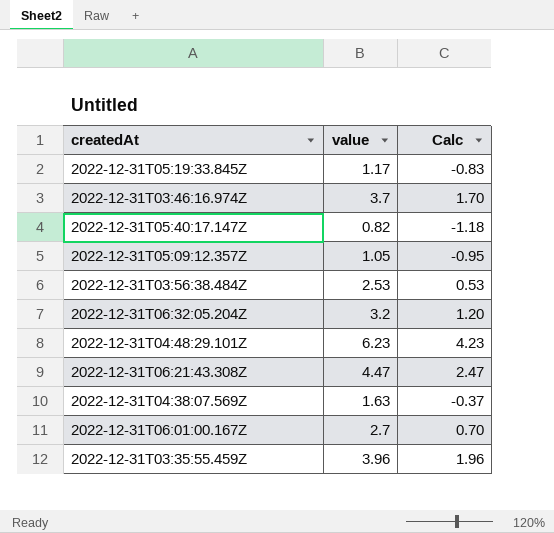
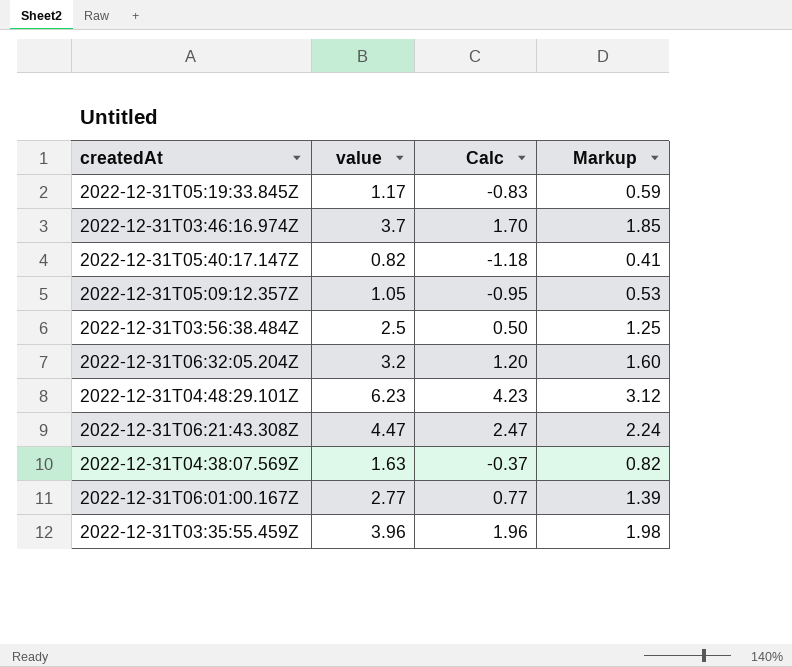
column Markup | formula: none -> [value] * 0.5
2022-12-31T03:56:38.484Z | value: 2.53 -> 2.5
2022-12-31T03:56:38.484Z | Calc: 0.53 -> 0.50
2022-12-31T06:01:00.167Z | value: 2.7 -> 2.77
2022-12-31T06:01:00.167Z | Calc: 0.70 -> 0.77

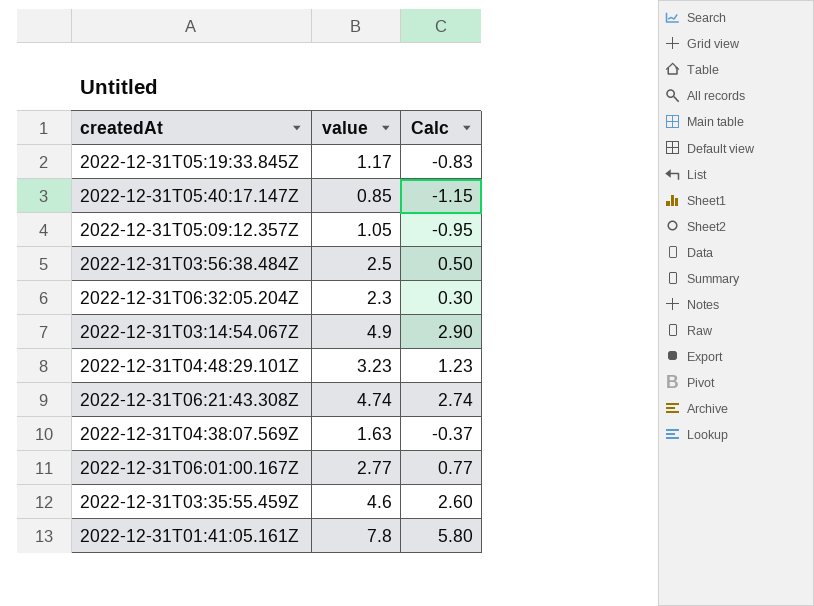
column Markup | formula: [value] * 0.5 -> none
row 2022-12-31T03:46:16.974Z: 3.7 | 1.70 | 1.85 -> none
2022-12-31T05:40:17.147Z | value: 0.82 -> 0.85
2022-12-31T05:40:17.147Z | Calc: -1.18 -> -1.15
2022-12-31T06:32:05.204Z | value: 3.2 -> 2.3
2022-12-31T06:32:05.204Z | Calc: 1.20 -> 0.30
row 2022-12-31T03:14:54.067Z: none -> 4.9 | 2.90
2022-12-31T04:48:29.101Z | value: 6.23 -> 3.23
2022-12-31T04:48:29.101Z | Calc: 4.23 -> 1.23
2022-12-31T06:21:43.308Z | value: 4.47 -> 4.74
2022-12-31T06:21:43.308Z | Calc: 2.47 -> 2.74
2022-12-31T03:35:55.459Z | value: 3.96 -> 4.6
2022-12-31T03:35:55.459Z | Calc: 1.96 -> 2.60
row 2022-12-31T01:41:05.161Z: none -> 7.8 | 5.80

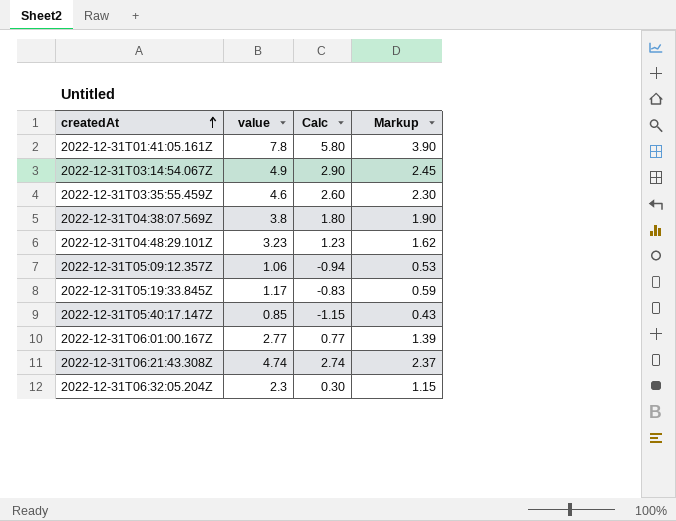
row order: none -> createdAt ascending
column Markup | formula: none -> [value] * 0.5
row 2022-12-31T03:56:38.484Z: 2.5 | 0.50 -> none
2022-12-31T04:38:07.569Z | value: 1.63 -> 3.8
2022-12-31T04:38:07.569Z | Calc: -0.37 -> 1.80
2022-12-31T05:09:12.357Z | value: 1.05 -> 1.06
2022-12-31T05:09:12.357Z | Calc: -0.95 -> -0.94

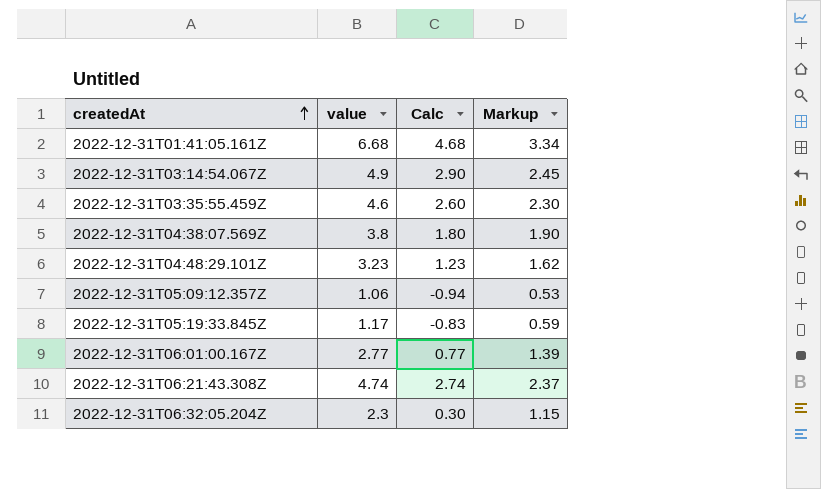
row 2022-12-31T05:40:17.147Z: 0.85 | -1.15 | 0.43 -> none
2022-12-31T01:41:05.161Z | value: 7.8 -> 6.68
2022-12-31T01:41:05.161Z | Calc: 5.80 -> 4.68
2022-12-31T01:41:05.161Z | Markup: 3.90 -> 3.34

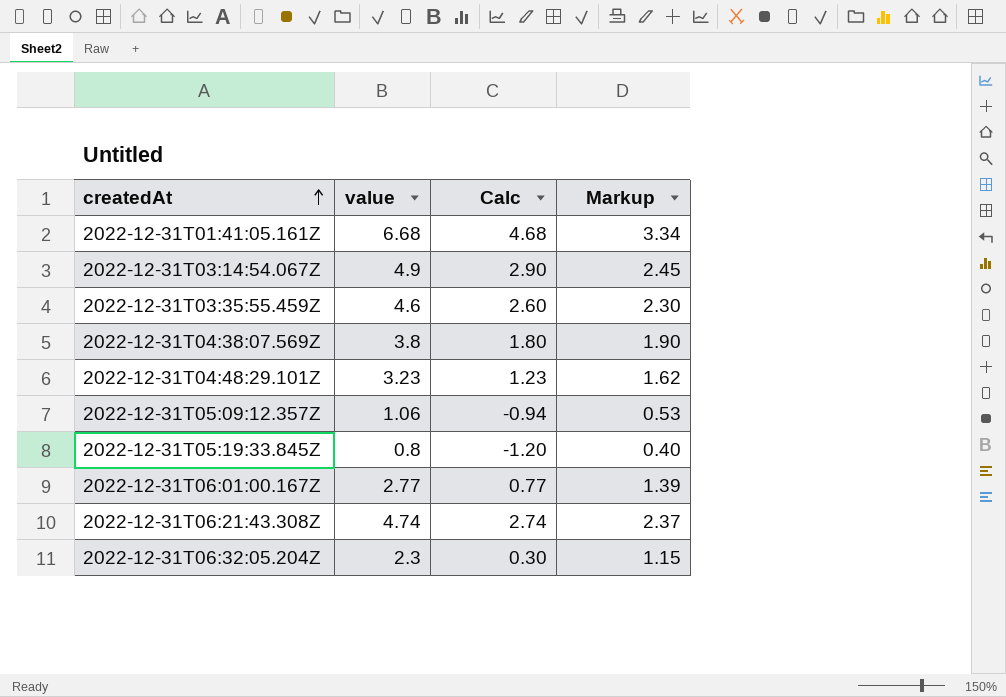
2022-12-31T05:19:33.845Z | value: 1.17 -> 0.8
2022-12-31T05:19:33.845Z | Calc: -0.83 -> -1.20
2022-12-31T05:19:33.845Z | Markup: 0.59 -> 0.40

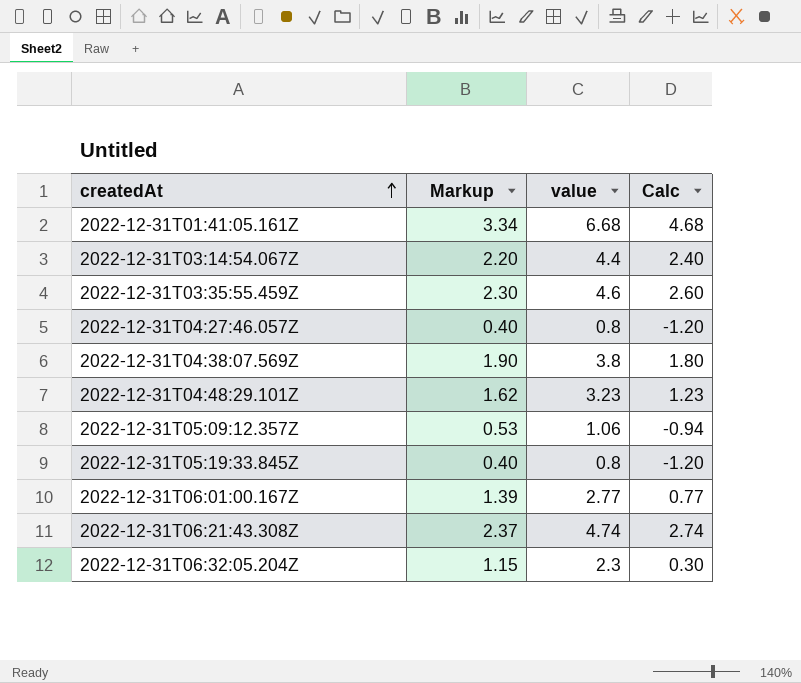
column Markup | position: 4 -> 2
2022-12-31T03:14:54.067Z | Markup: 2.45 -> 2.20
2022-12-31T03:14:54.067Z | value: 4.9 -> 4.4
2022-12-31T03:14:54.067Z | Calc: 2.90 -> 2.40
row 2022-12-31T04:27:46.057Z: none -> 0.40 | 0.8 | -1.20

